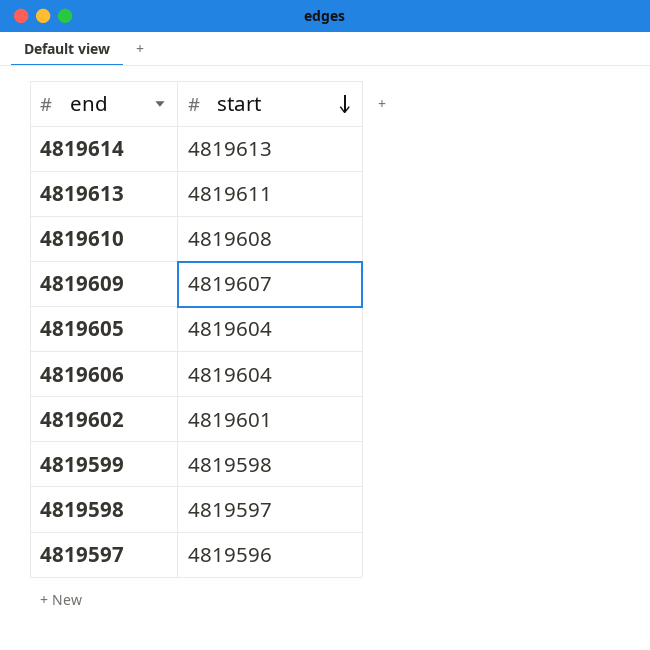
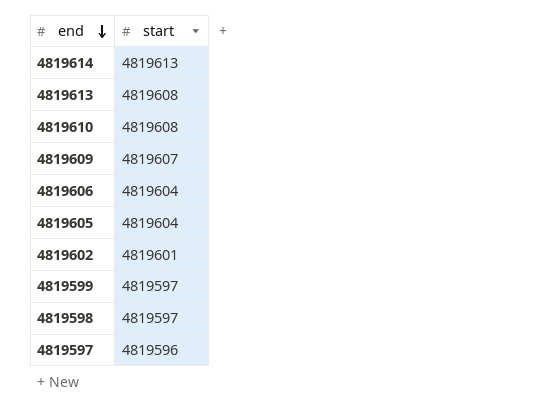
row order: start descending -> end descending
4819613 | start: 4819611 -> 4819608
4819599 | start: 4819598 -> 4819597

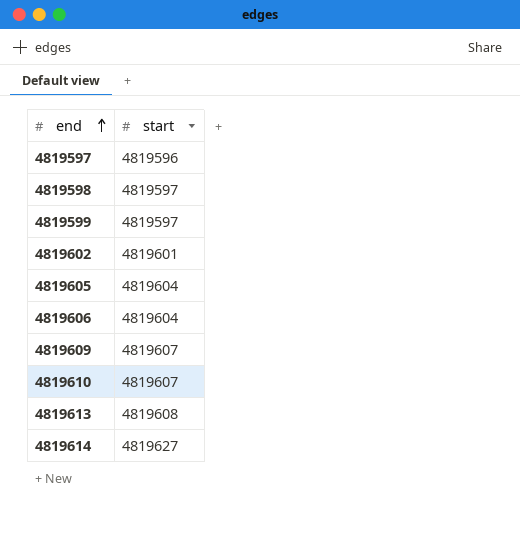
row order: end descending -> end ascending
4819610 | start: 4819608 -> 4819607
4819614 | start: 4819613 -> 4819627

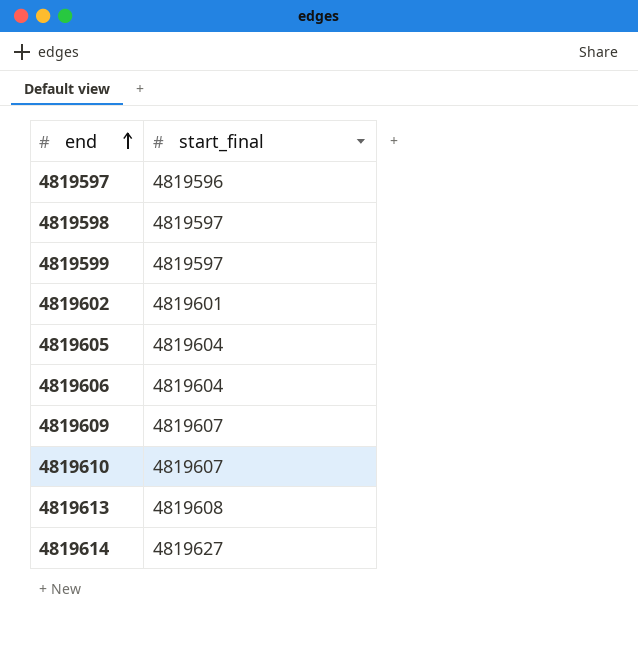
column name: start -> start_final

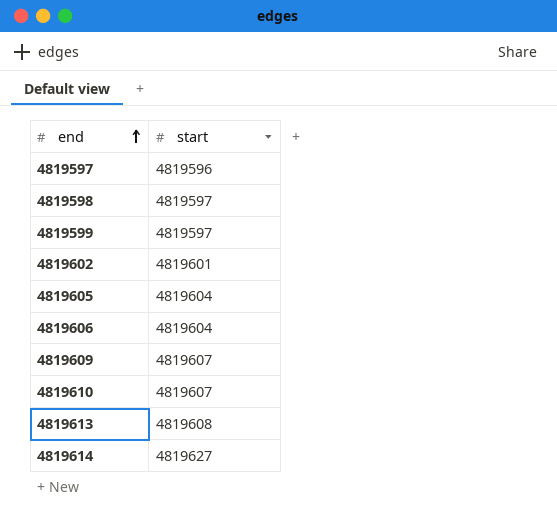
column name: start_final -> start

